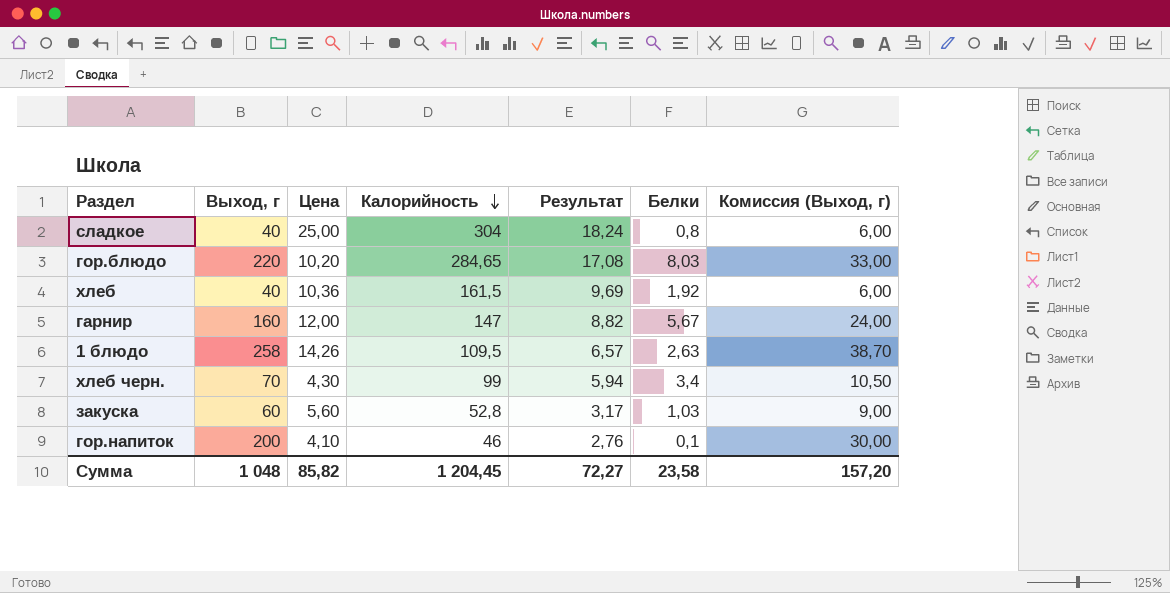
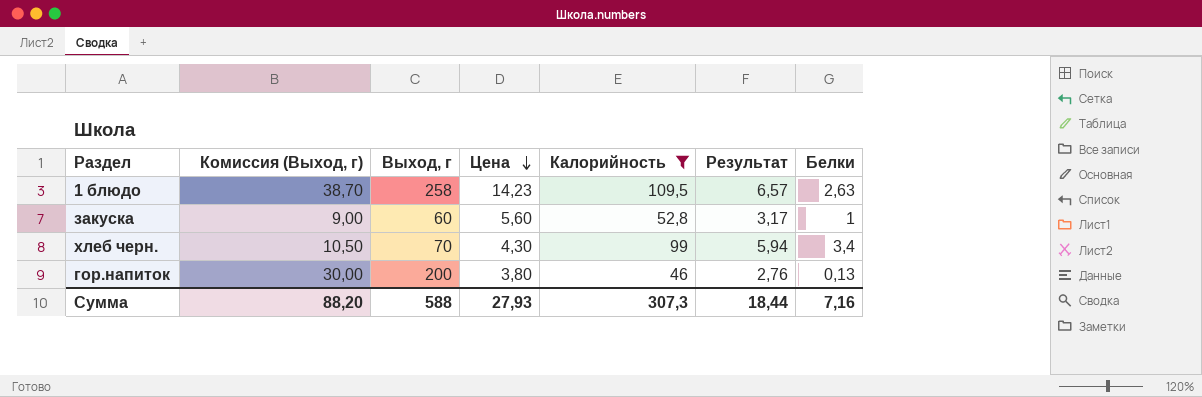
filter: none -> Калорийность <= 109,5
row order: Калорийность descending -> Цена descending
column Комиссия (Выход, г) | position: 7 -> 2
1 блюдо | Цена: 14,26 -> 14,23
закуска | Белки: 1,03 -> 1
гор.напиток | Цена: 4,10 -> 3,80
гор.напиток | Белки: 0,1 -> 0,13
Сумма | Комиссия (Выход, г): 157,20 -> 88,20
Сумма | Выход, г: 1 048 -> 588
Сумма | Цена: 85,82 -> 27,93
Сумма | Калорийность: 1 204,45 -> 307,3
Сумма | Результат: 72,27 -> 18,44
Сумма | Белки: 23,58 -> 7,16

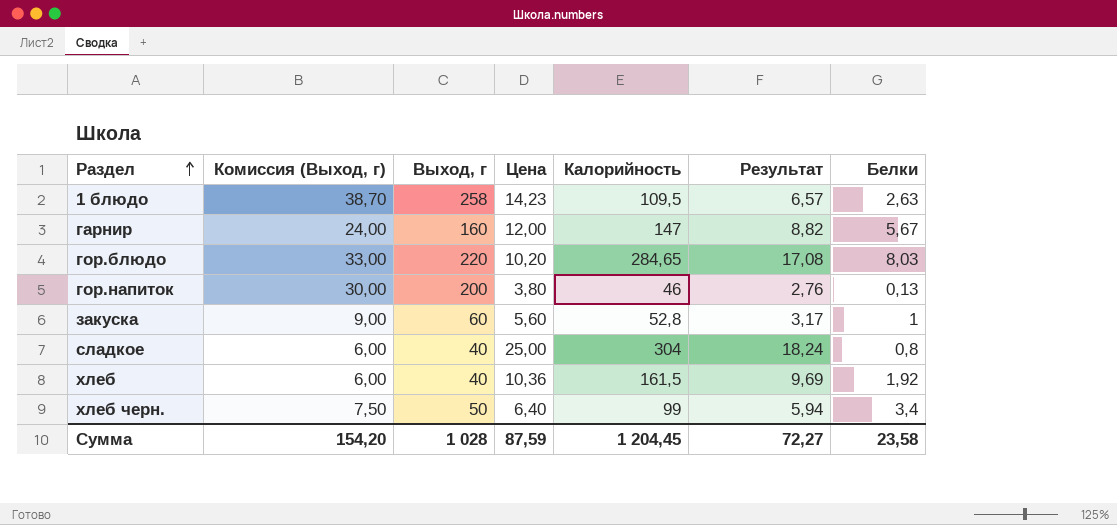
filter: Калорийность <= 109,5 -> none
row order: Цена descending -> Раздел ascending
хлеб черн. | Комиссия (Выход, г): 10,50 -> 7,50
хлеб черн. | Выход, г: 70 -> 50
хлеб черн. | Цена: 4,30 -> 6,40
Сумма | Комиссия (Выход, г): 88,20 -> 154,20
Сумма | Выход, г: 588 -> 1 028
Сумма | Цена: 27,93 -> 87,59
Сумма | Калорийность: 307,3 -> 1 204,45
Сумма | Результат: 18,44 -> 72,27
Сумма | Белки: 7,16 -> 23,58

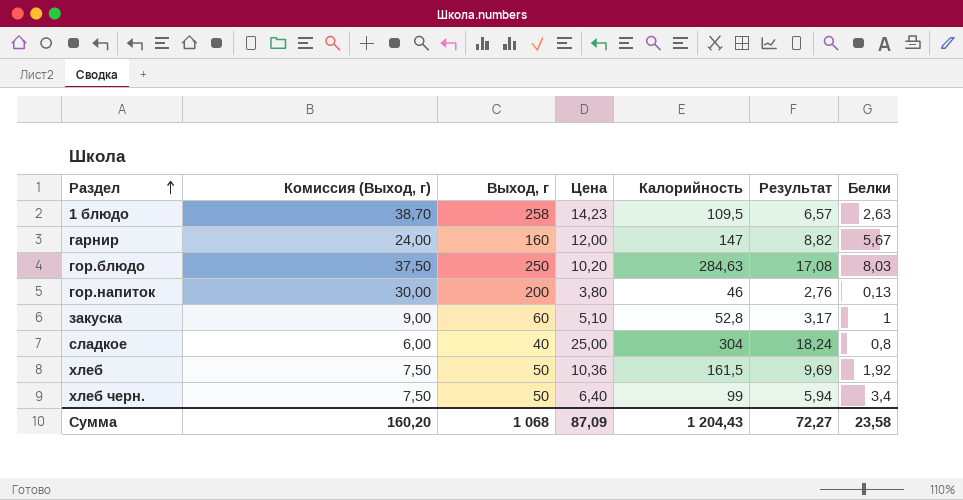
гор.блюдо | Комиссия (Выход, г): 33,00 -> 37,50
гор.блюдо | Выход, г: 220 -> 250
гор.блюдо | Калорийность: 284,65 -> 284,63
закуска | Цена: 5,60 -> 5,10
хлеб | Комиссия (Выход, г): 6,00 -> 7,50
хлеб | Выход, г: 40 -> 50
Сумма | Комиссия (Выход, г): 154,20 -> 160,20
Сумма | Выход, г: 1 028 -> 1 068
Сумма | Цена: 87,59 -> 87,09
Сумма | Калорийность: 1 204,45 -> 1 204,43

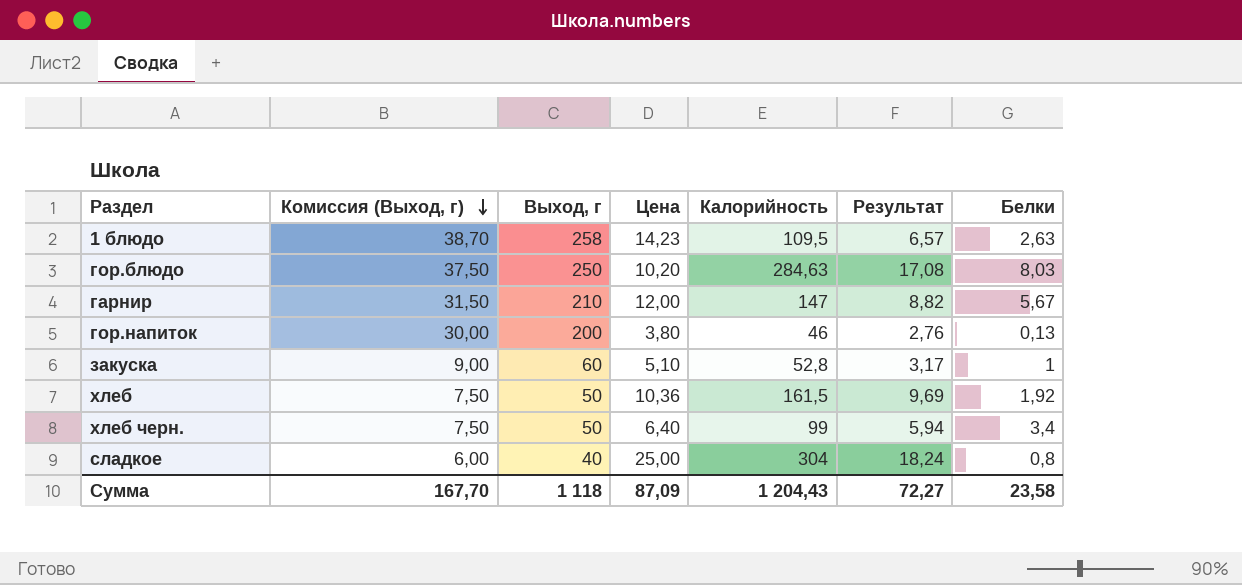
row order: Раздел ascending -> Комиссия (Выход, г) descending
гарнир | Комиссия (Выход, г): 24,00 -> 31,50
гарнир | Выход, г: 160 -> 210
Сумма | Комиссия (Выход, г): 160,20 -> 167,70
Сумма | Выход, г: 1 068 -> 1 118

